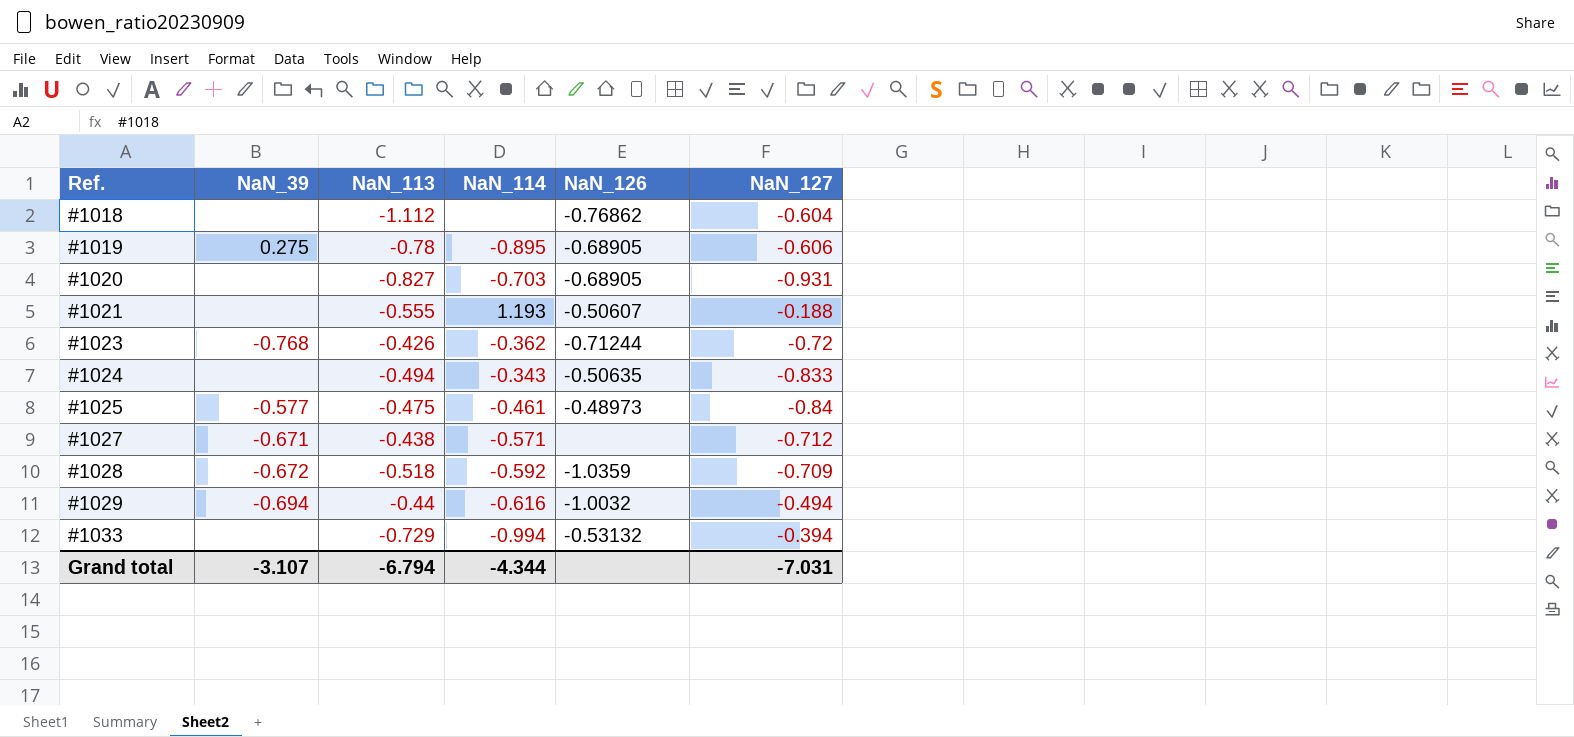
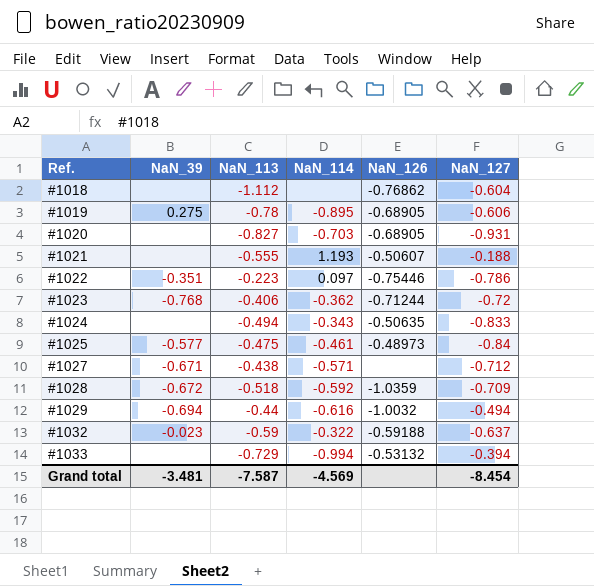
row #1022: none -> -0.351 | -0.223 | 0.097 | -0.75446 | -0.786
#1023 | NaN_113: -0.426 -> -0.406
row #1032: none -> -0.023 | -0.59 | -0.322 | -0.59188 | -0.637
Grand total | NaN_39: -3.107 -> -3.481
Grand total | NaN_113: -6.794 -> -7.587
Grand total | NaN_114: -4.344 -> -4.569
Grand total | NaN_127: -7.031 -> -8.454

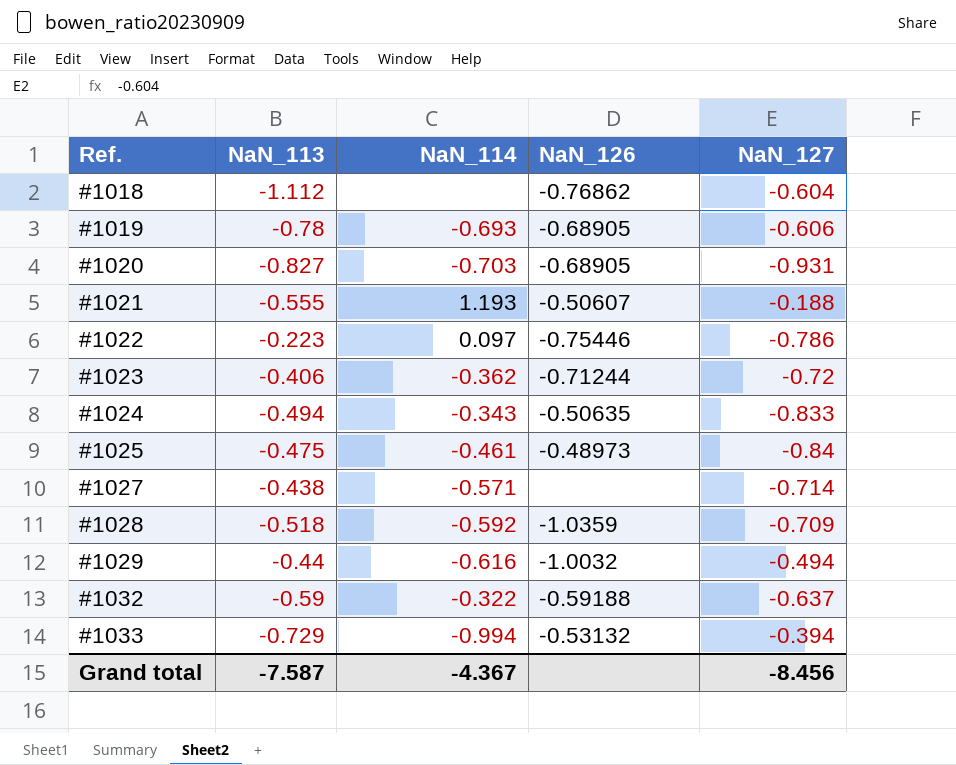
column NaN_39 | position: 2 -> none
#1019 | NaN_114: -0.895 -> -0.693
#1027 | NaN_127: -0.712 -> -0.714
Grand total | NaN_114: -4.569 -> -4.367
Grand total | NaN_127: -8.454 -> -8.456

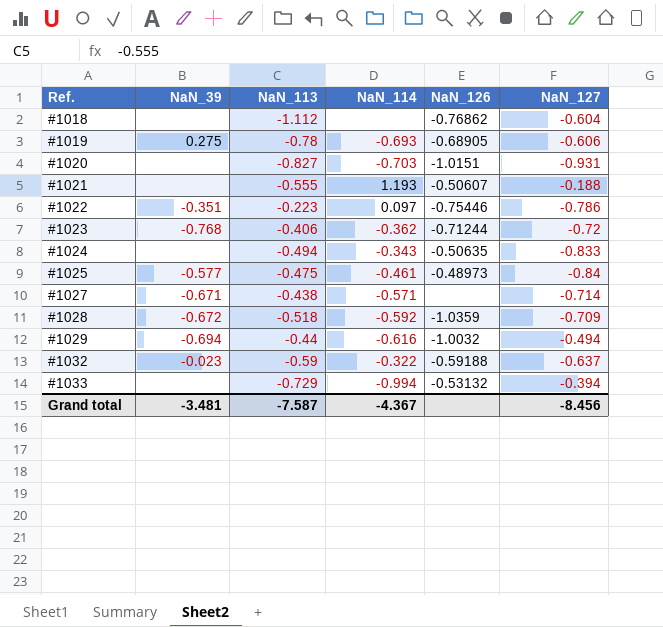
column NaN_39 | position: none -> 2
#1020 | NaN_126: -0.68905 -> -1.0151

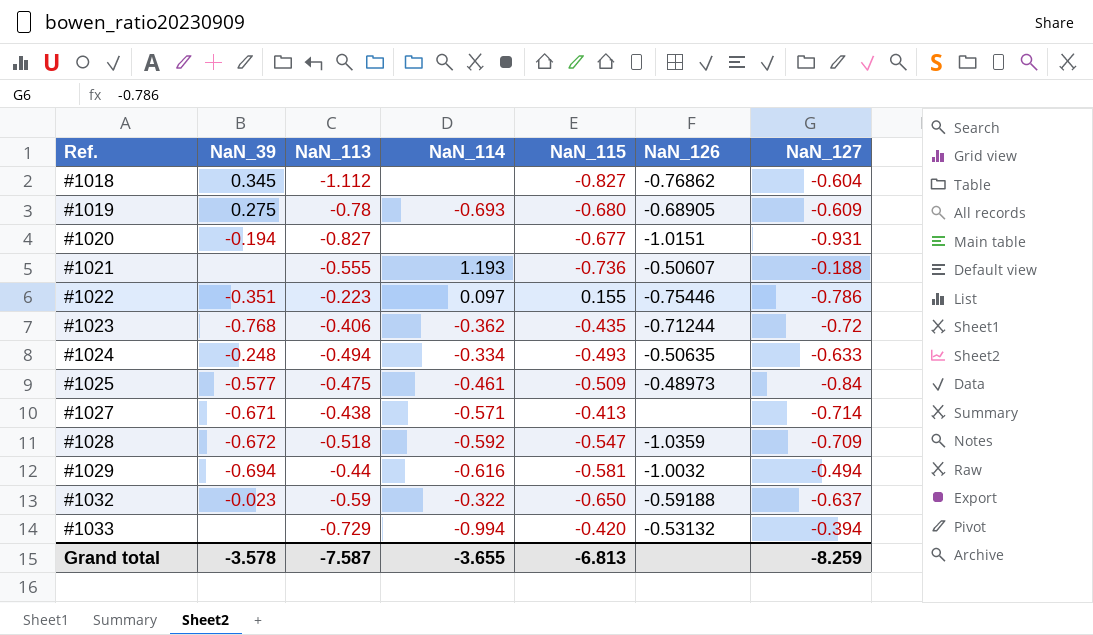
column NaN_115 | position: none -> 5
#1018 | NaN_39: none -> 0.345
#1019 | NaN_127: -0.606 -> -0.609
#1020 | NaN_39: none -> -0.194
#1020 | NaN_114: -0.703 -> none
#1024 | NaN_39: none -> -0.248
#1024 | NaN_114: -0.343 -> -0.334
#1024 | NaN_127: -0.833 -> -0.633
Grand total | NaN_39: -3.481 -> -3.578
Grand total | NaN_114: -4.367 -> -3.655
Grand total | NaN_127: -8.456 -> -8.259

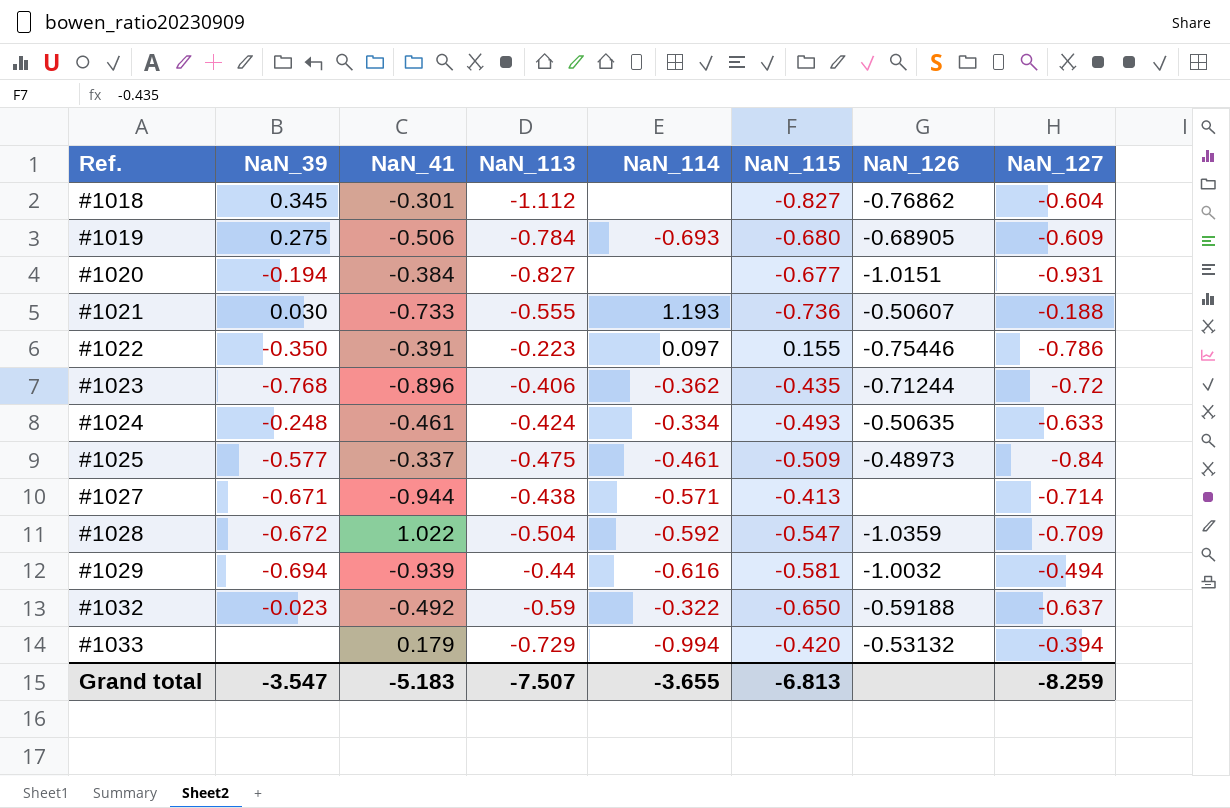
column NaN_41 | position: none -> 3
#1019 | NaN_113: -0.78 -> -0.784
#1021 | NaN_39: none -> 0.030
#1022 | NaN_39: -0.351 -> -0.350
#1024 | NaN_113: -0.494 -> -0.424
#1028 | NaN_113: -0.518 -> -0.504
Grand total | NaN_39: -3.578 -> -3.547
Grand total | NaN_113: -7.587 -> -7.507

